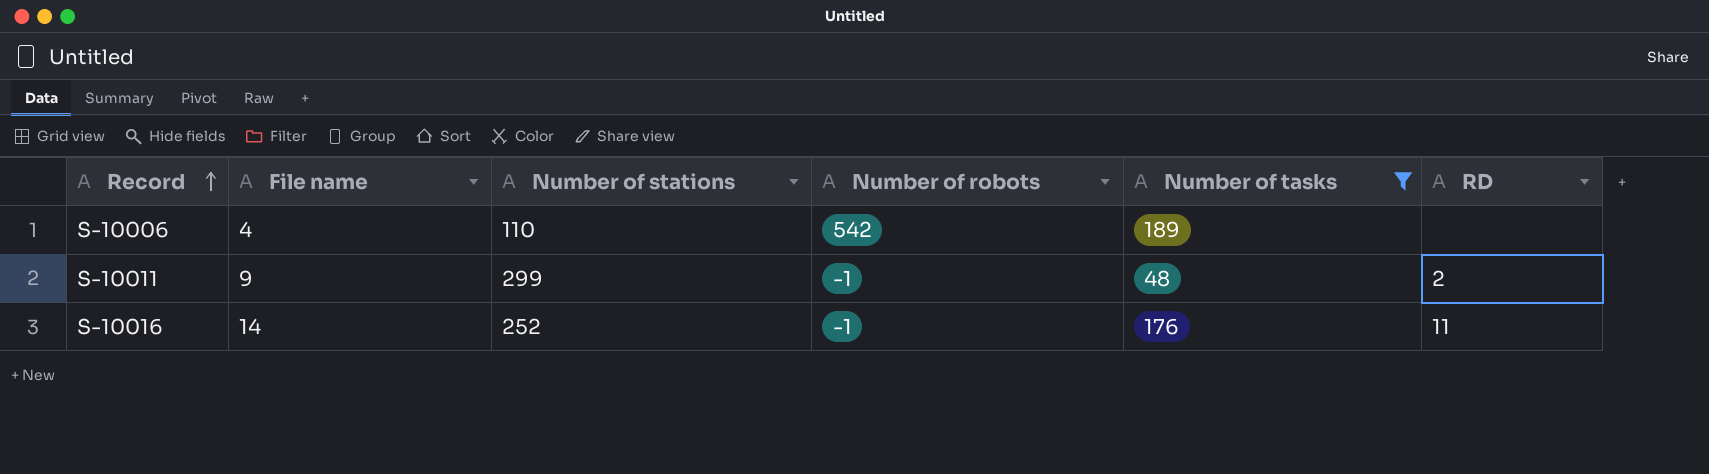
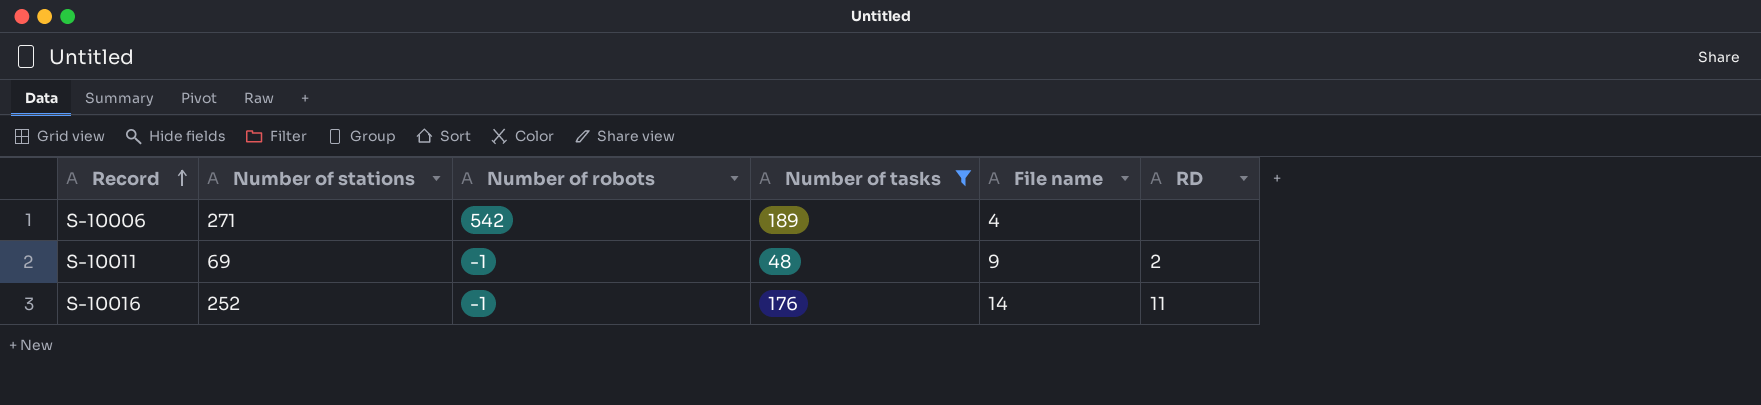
column File name | position: 2 -> 5
S-10006 | Number of stations: 110 -> 271
S-10011 | Number of stations: 299 -> 69

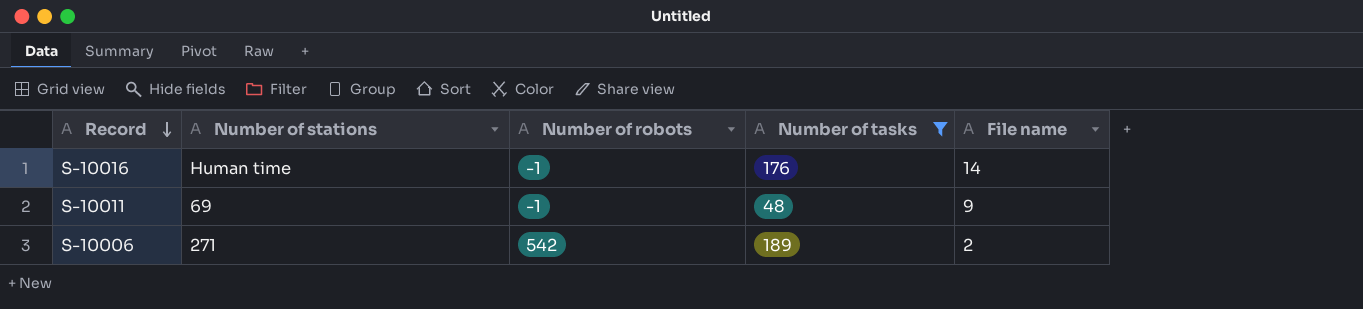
row order: Record ascending -> Record descending
column RD | position: 6 -> none
S-10016 | Number of stations: 252 -> Human time
S-10006 | File name: 4 -> 2

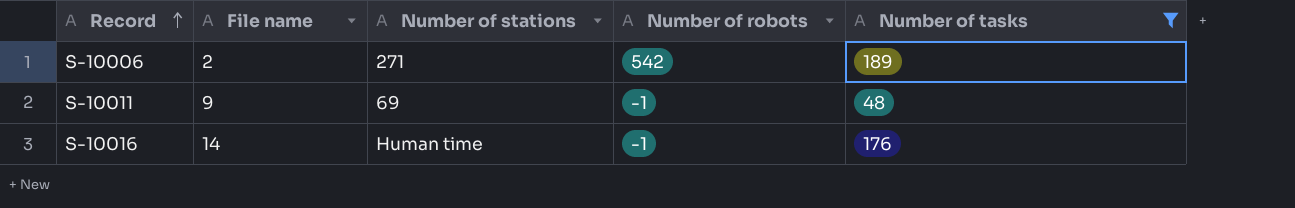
row order: Record descending -> Record ascending
column File name | position: 5 -> 2

